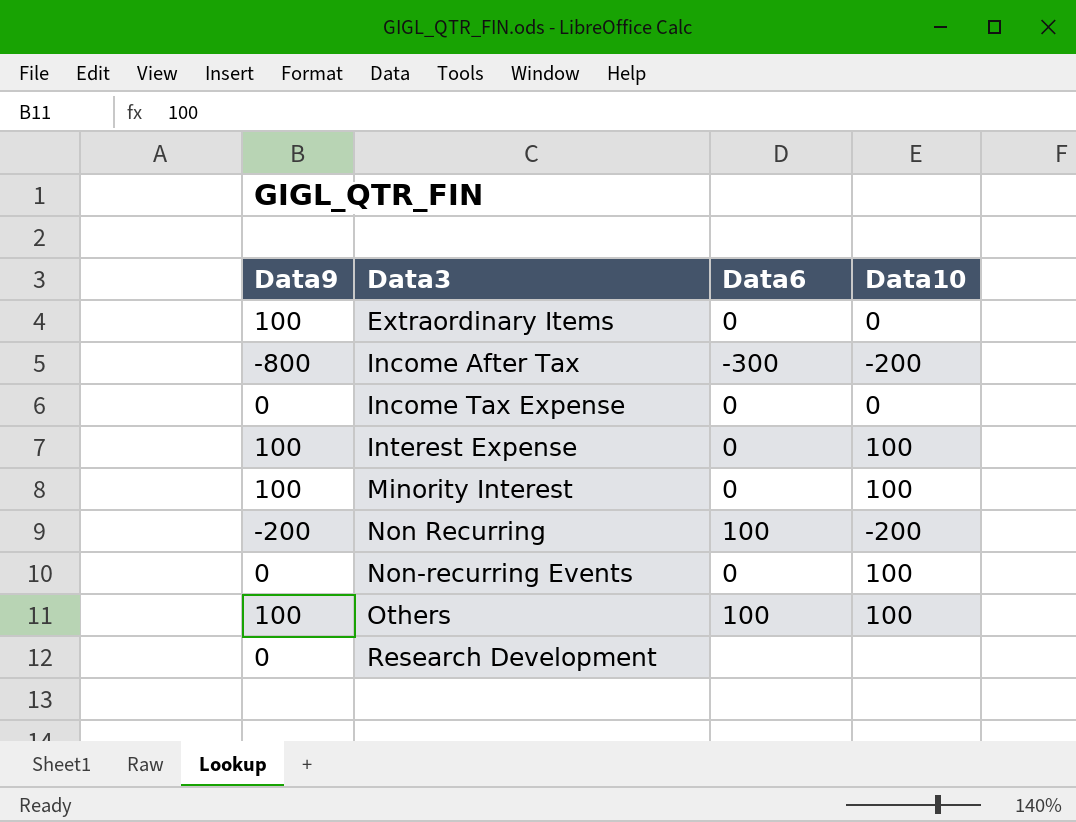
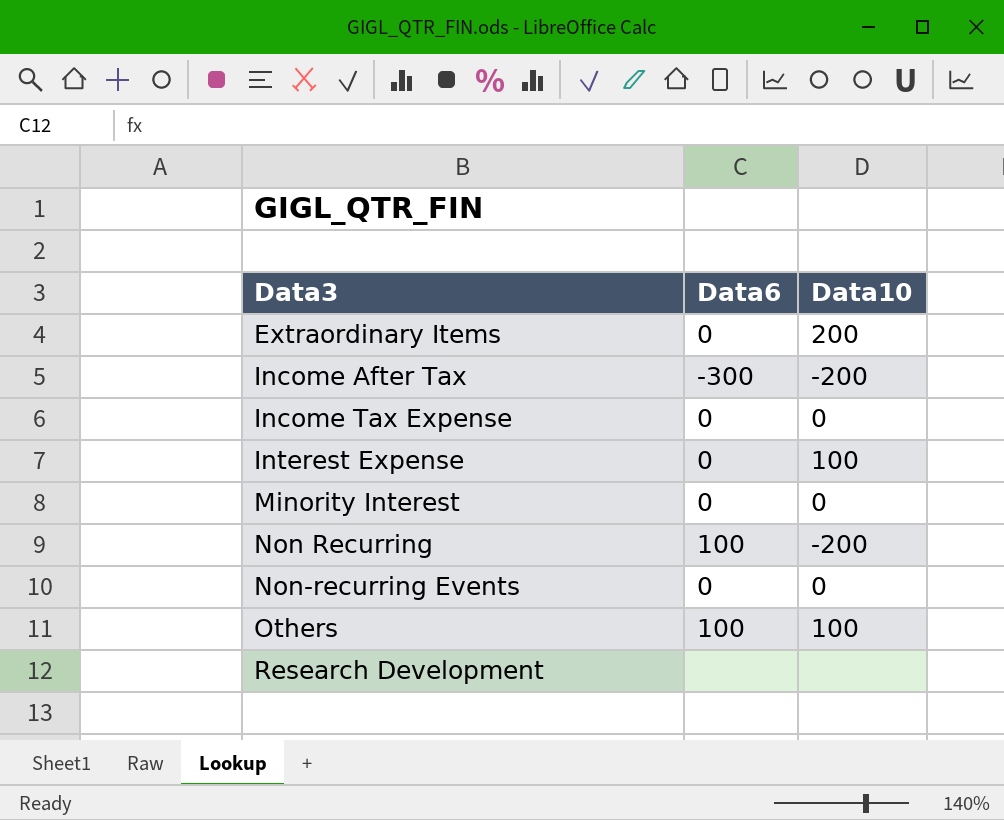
column Data9 | position: 1 -> none
Extraordinary Items | Data10: 0 -> 200
Minority Interest | Data10: 100 -> 0
Non-recurring Events | Data10: 100 -> 0

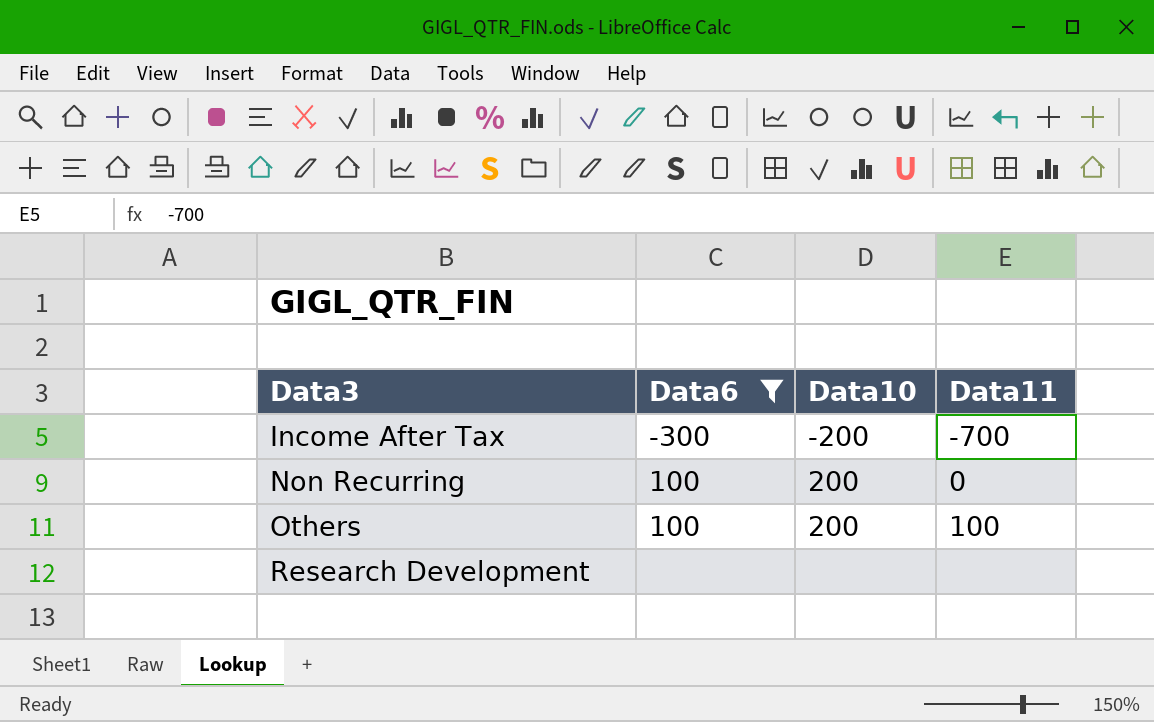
filter: none -> Data6 != 0
column Data11 | position: none -> 4
Non Recurring | Data10: -200 -> 200
Others | Data10: 100 -> 200

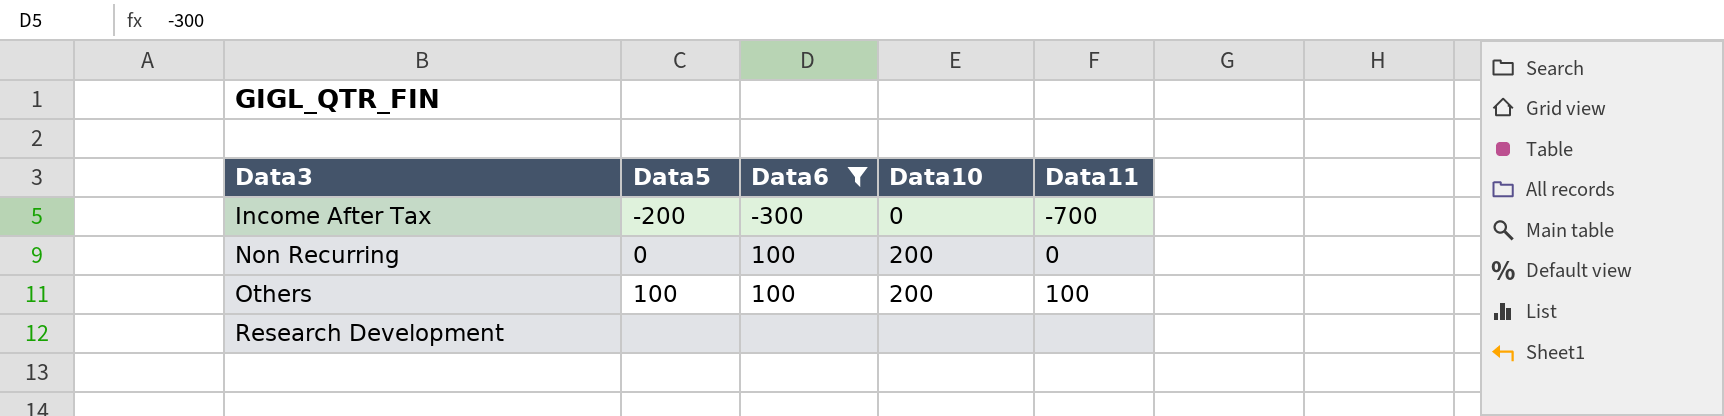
column Data5 | position: none -> 2
Income After Tax | Data10: -200 -> 0

